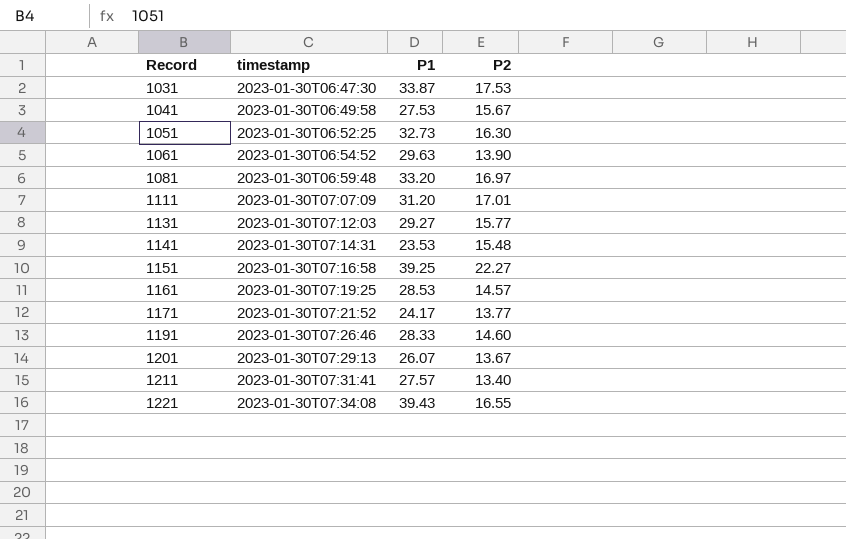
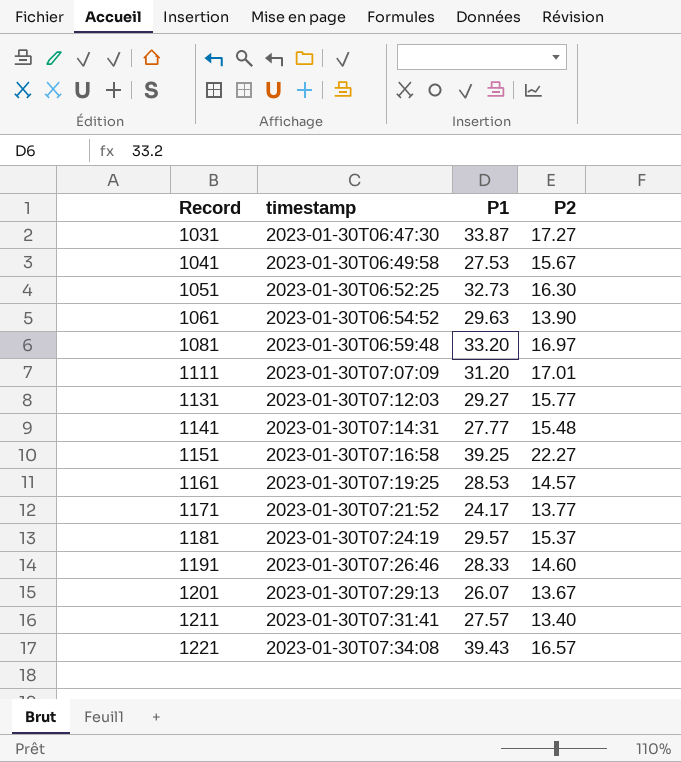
1031 | P2: 17.53 -> 17.27
1141 | P1: 23.53 -> 27.77
row 1181: none -> 2023-01-30T07:24:19 | 29.57 | 15.37
1221 | P2: 16.55 -> 16.57

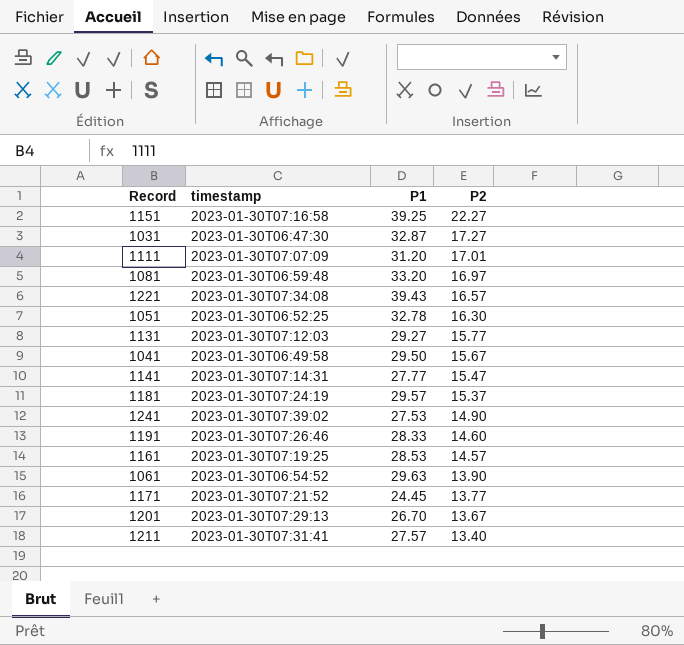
row order: Record ascending -> P2 descending
1031 | P1: 33.87 -> 32.87
1051 | P1: 32.73 -> 32.78
1041 | P1: 27.53 -> 29.50
1141 | P2: 15.48 -> 15.47
row 1241: none -> 2023-01-30T07:39:02 | 27.53 | 14.90
1171 | P1: 24.17 -> 24.45
1201 | P1: 26.07 -> 26.70

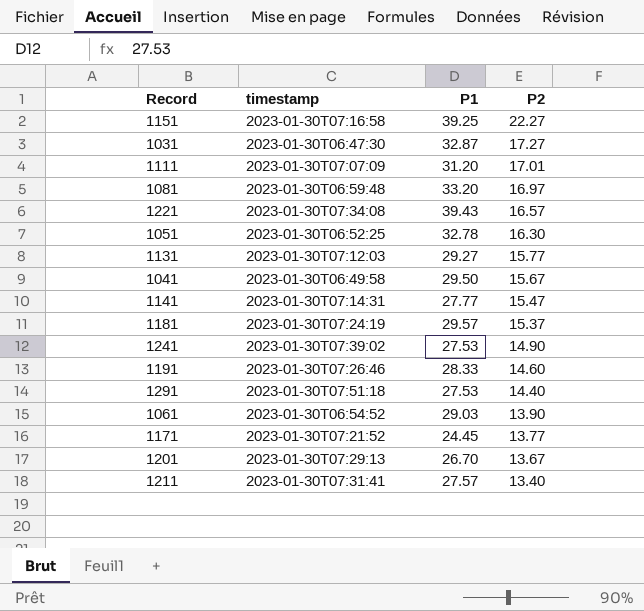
row 1161: 2023-01-30T07:19:25 | 28.53 | 14.57 -> none
row 1291: none -> 2023-01-30T07:51:18 | 27.53 | 14.40
1061 | P1: 29.63 -> 29.03

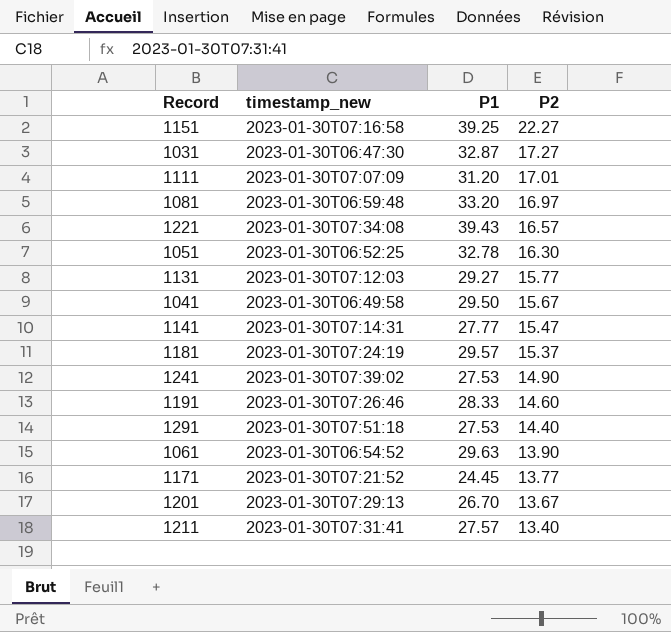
column name: timestamp -> timestamp_new
1061 | P1: 29.03 -> 29.63

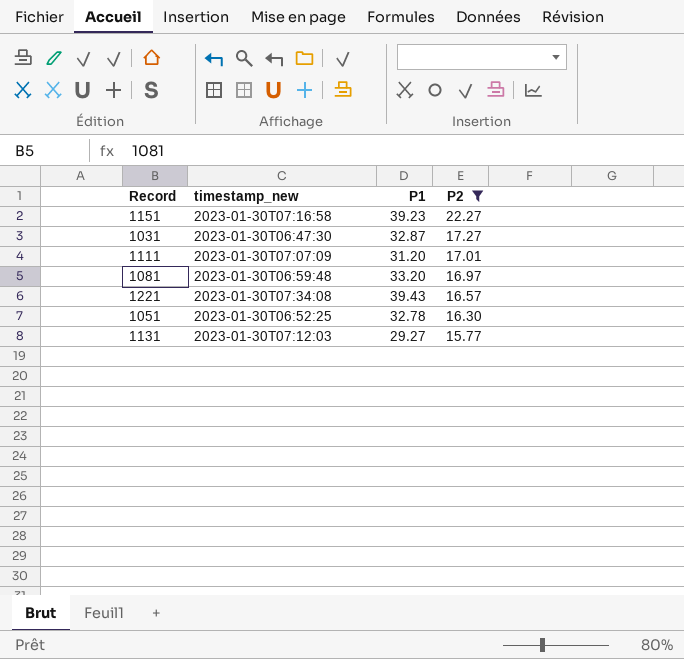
filter: none -> P2 >= 15.77
1151 | P1: 39.25 -> 39.23

